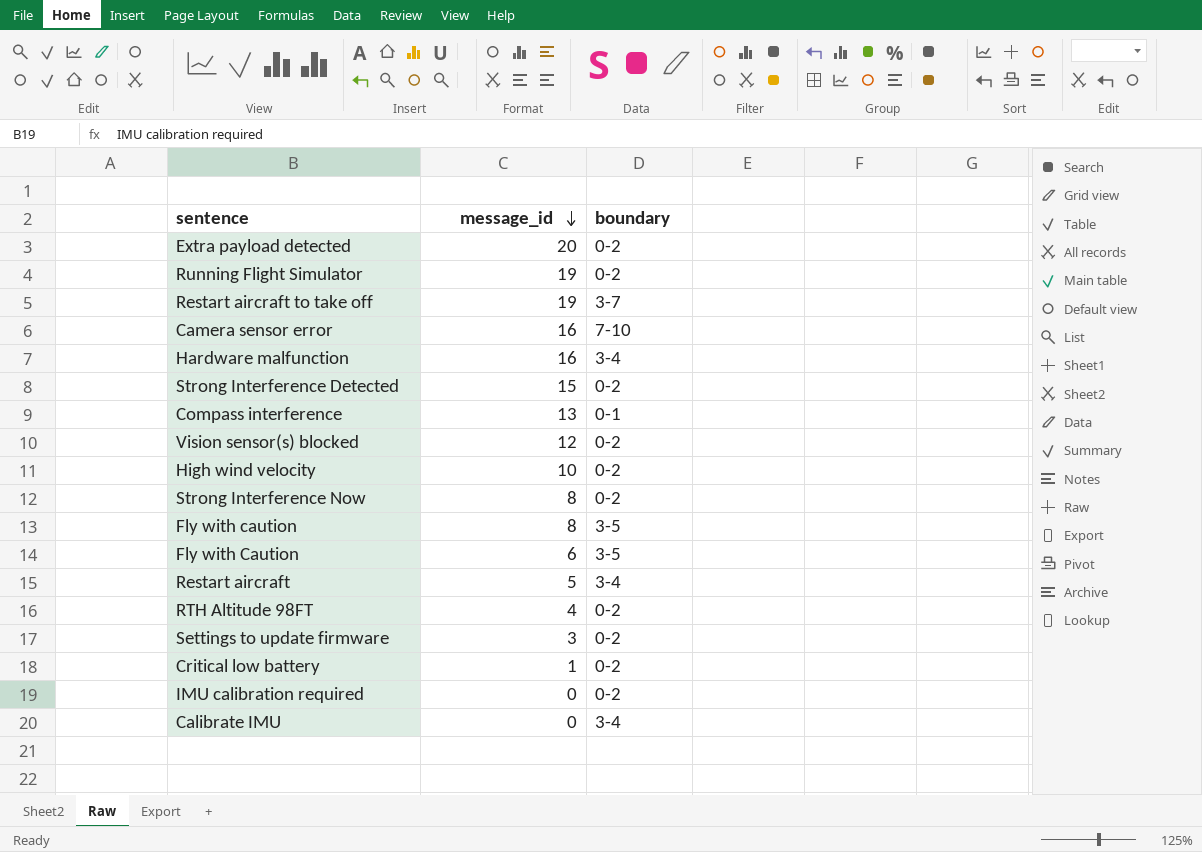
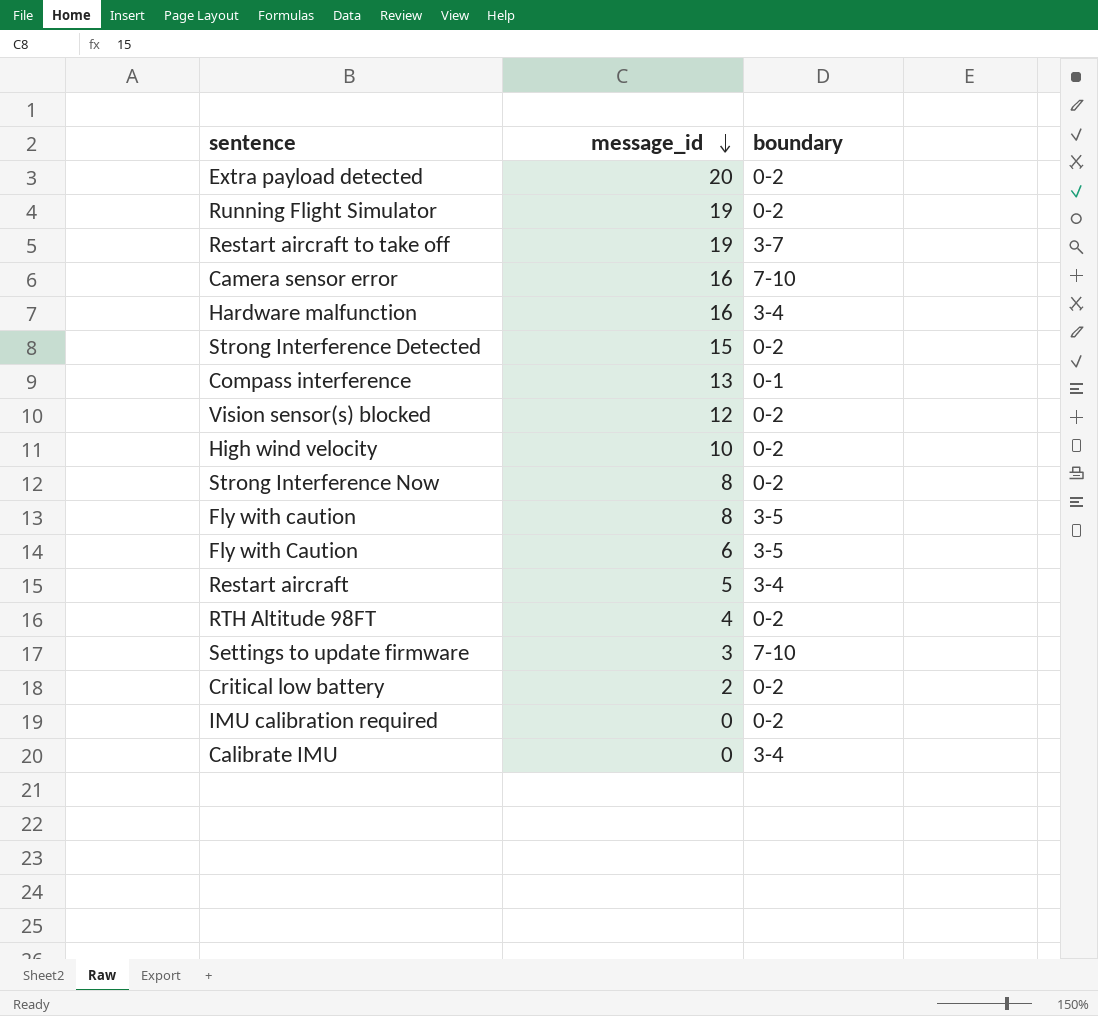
Settings to update firmware | boundary: 0-2 -> 7-10
Critical low battery | message_id: 1 -> 2

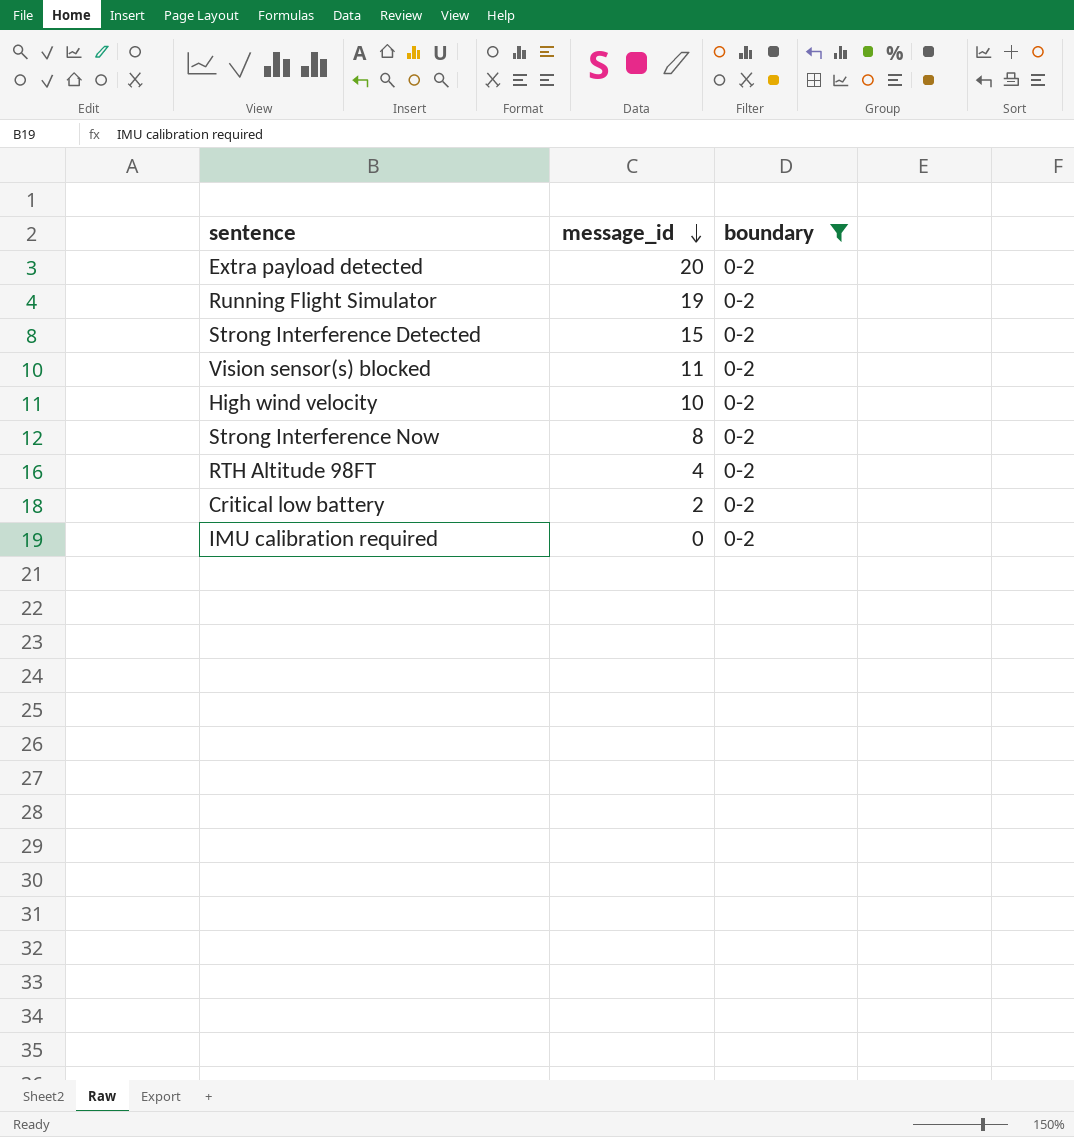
filter: none -> boundary = 0-2
Vision sensor(s) blocked | message_id: 12 -> 11

